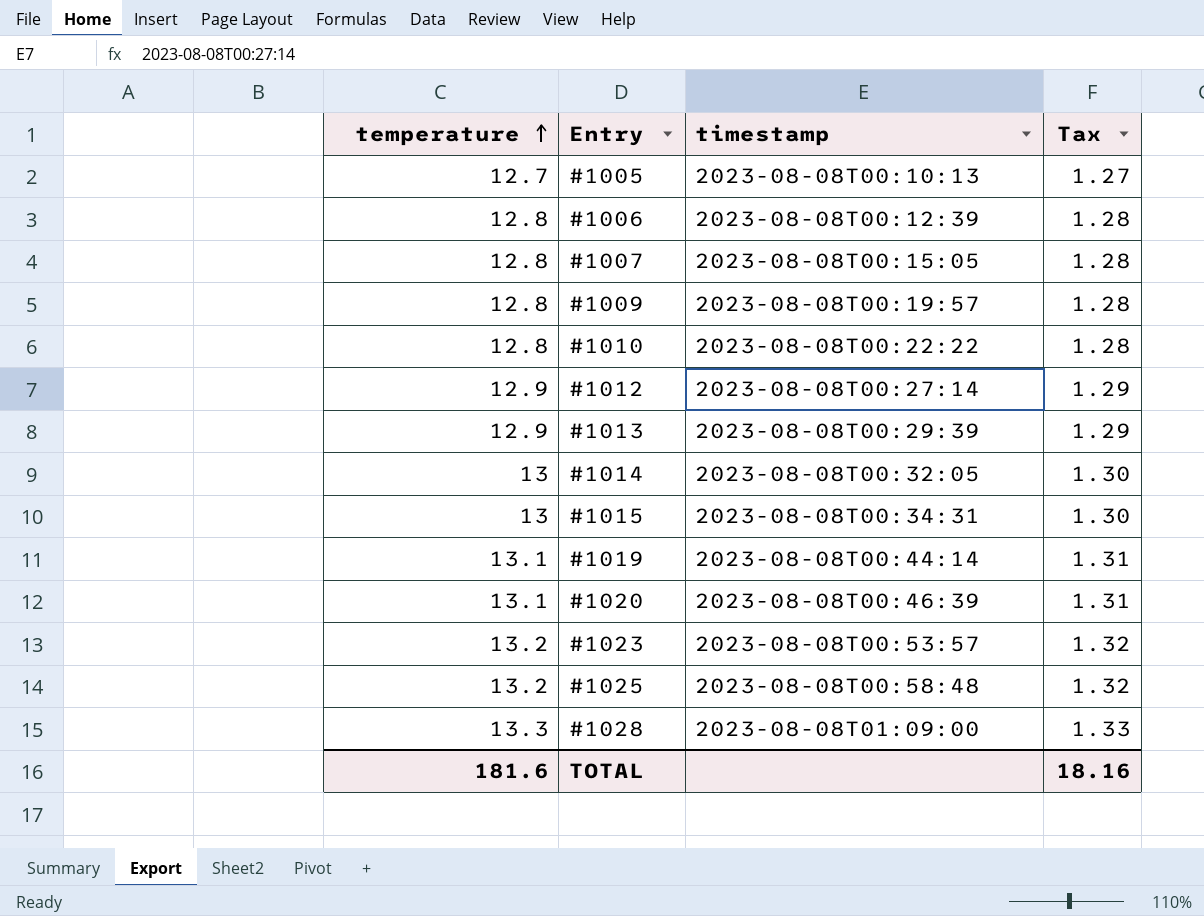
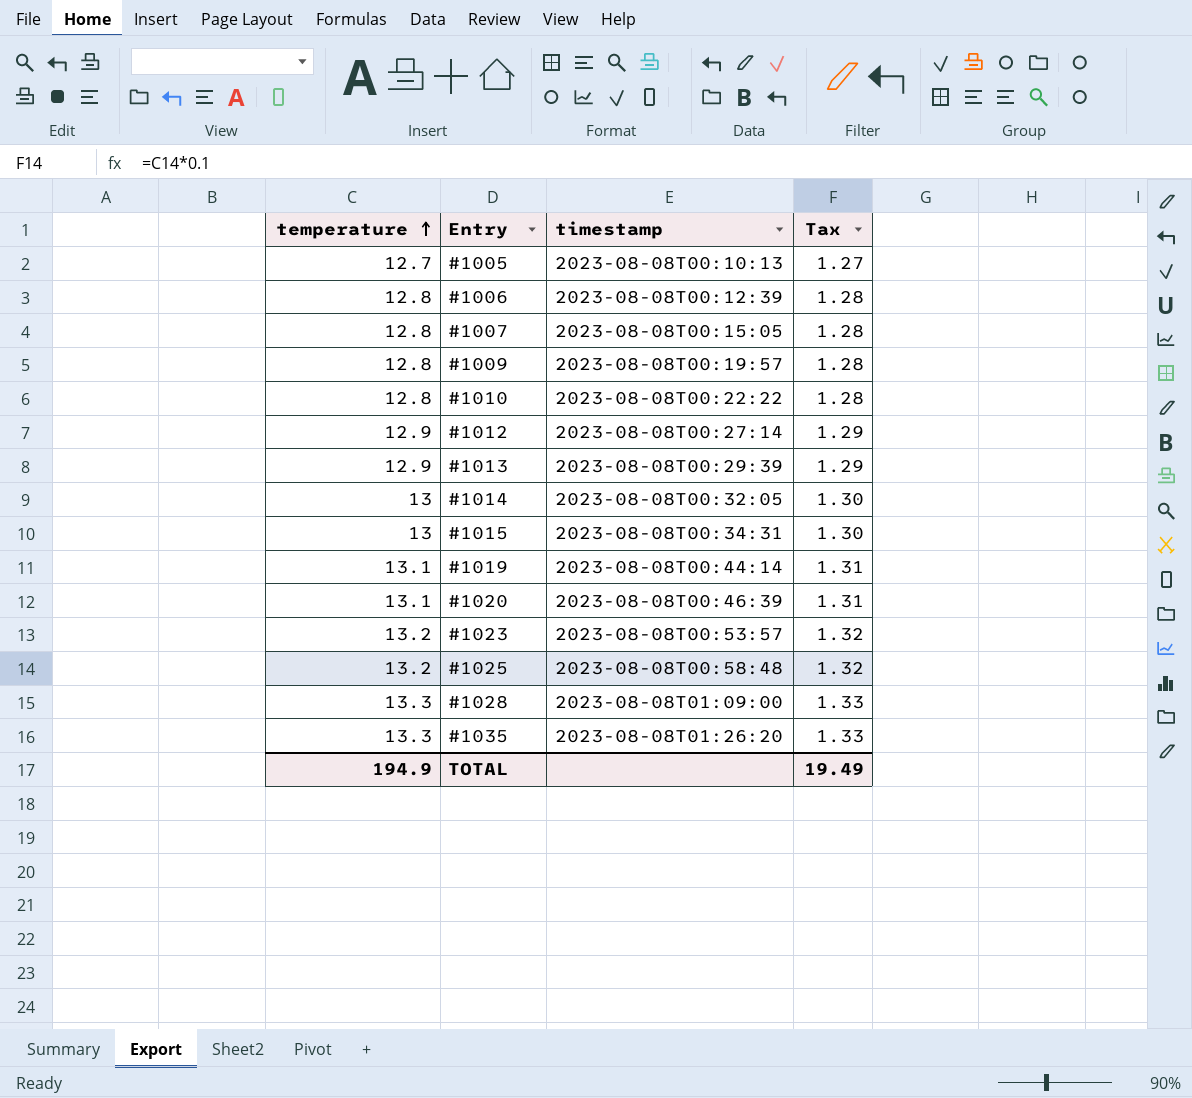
row #1035: none -> 13.3 | 2023-08-08T01:26:20 | 1.33
TOTAL | temperature: 181.6 -> 194.9
TOTAL | Tax: 18.16 -> 19.49

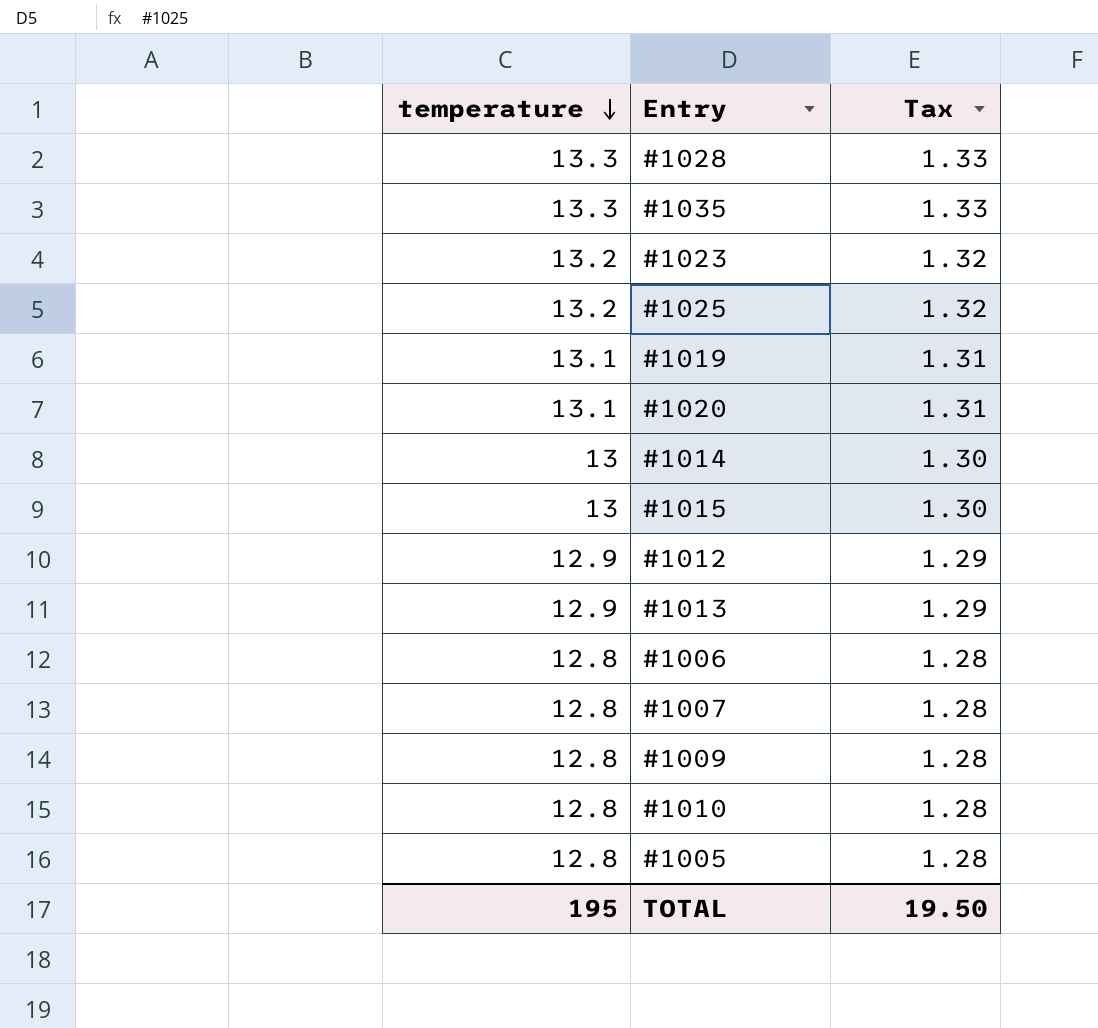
row order: temperature ascending -> temperature descending
column timestamp | position: 3 -> none
#1005 | temperature: 12.7 -> 12.8
#1005 | Tax: 1.27 -> 1.28
TOTAL | temperature: 194.9 -> 195
TOTAL | Tax: 19.49 -> 19.50

